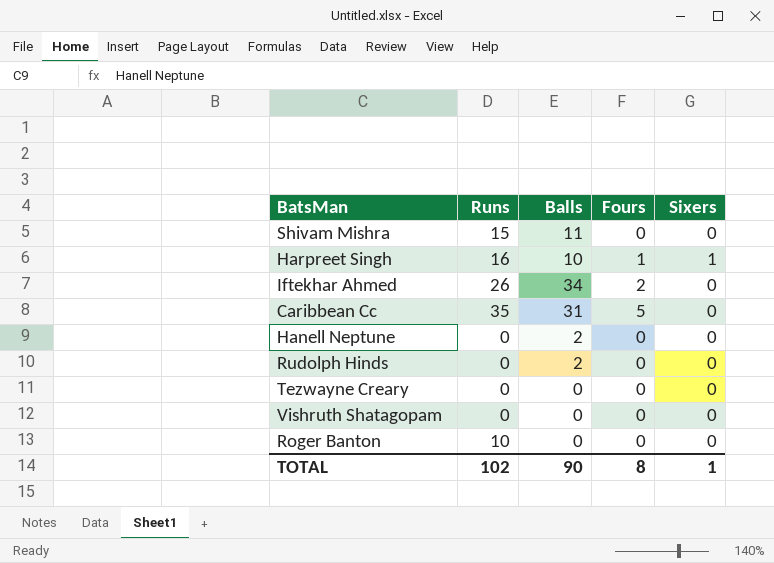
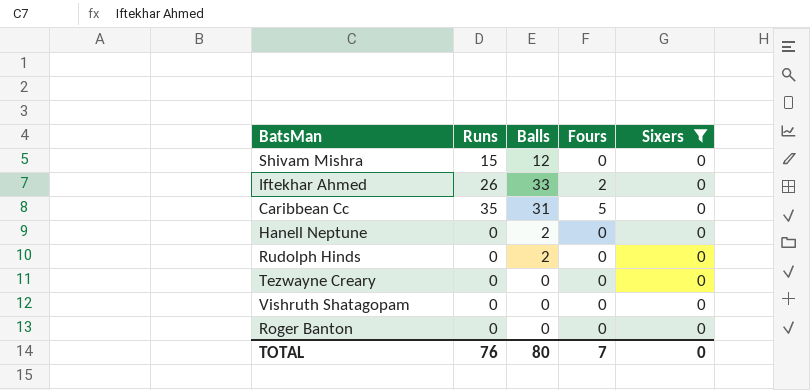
filter: none -> Sixers = 0
Shivam Mishra | Balls: 11 -> 12
Iftekhar Ahmed | Balls: 34 -> 33
Roger Banton | Runs: 10 -> 0
TOTAL | Runs: 102 -> 76
TOTAL | Balls: 90 -> 80
TOTAL | Fours: 8 -> 7
TOTAL | Sixers: 1 -> 0

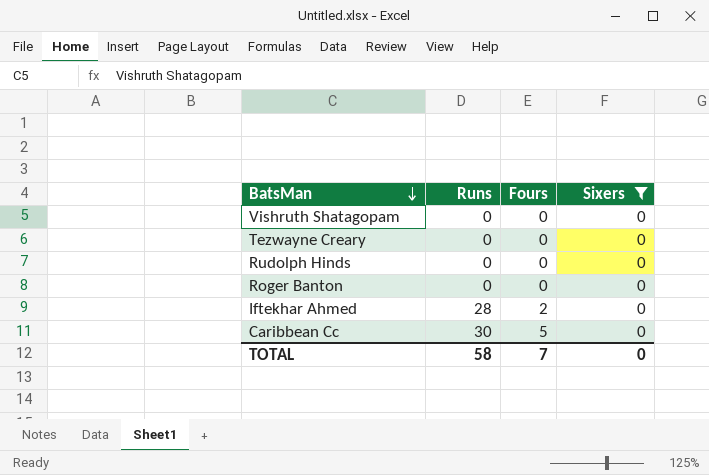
row order: none -> BatsMan descending
column Balls | position: 3 -> none
row Shivam Mishra: 15 | 12 | 0 | 0 -> none
row Hanell Neptune: 0 | 2 | 0 | 0 -> none
Iftekhar Ahmed | Runs: 26 -> 28
Caribbean Cc | Runs: 35 -> 30
TOTAL | Runs: 76 -> 58

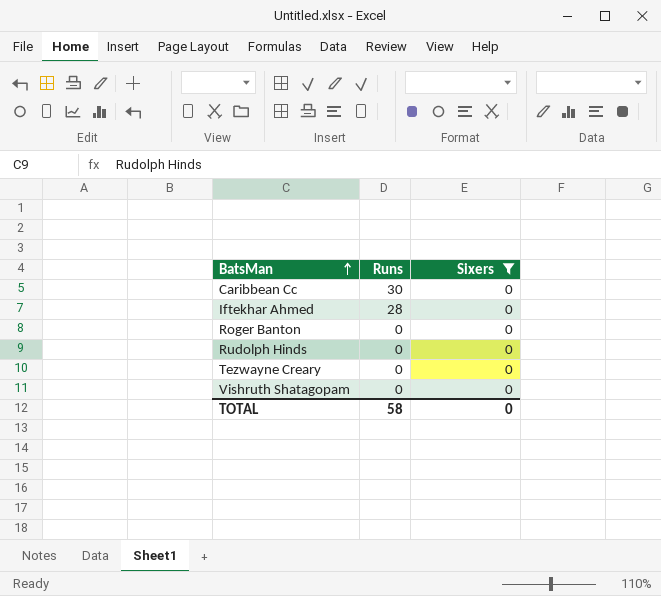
row order: BatsMan descending -> BatsMan ascending
column Fours | position: 3 -> none

